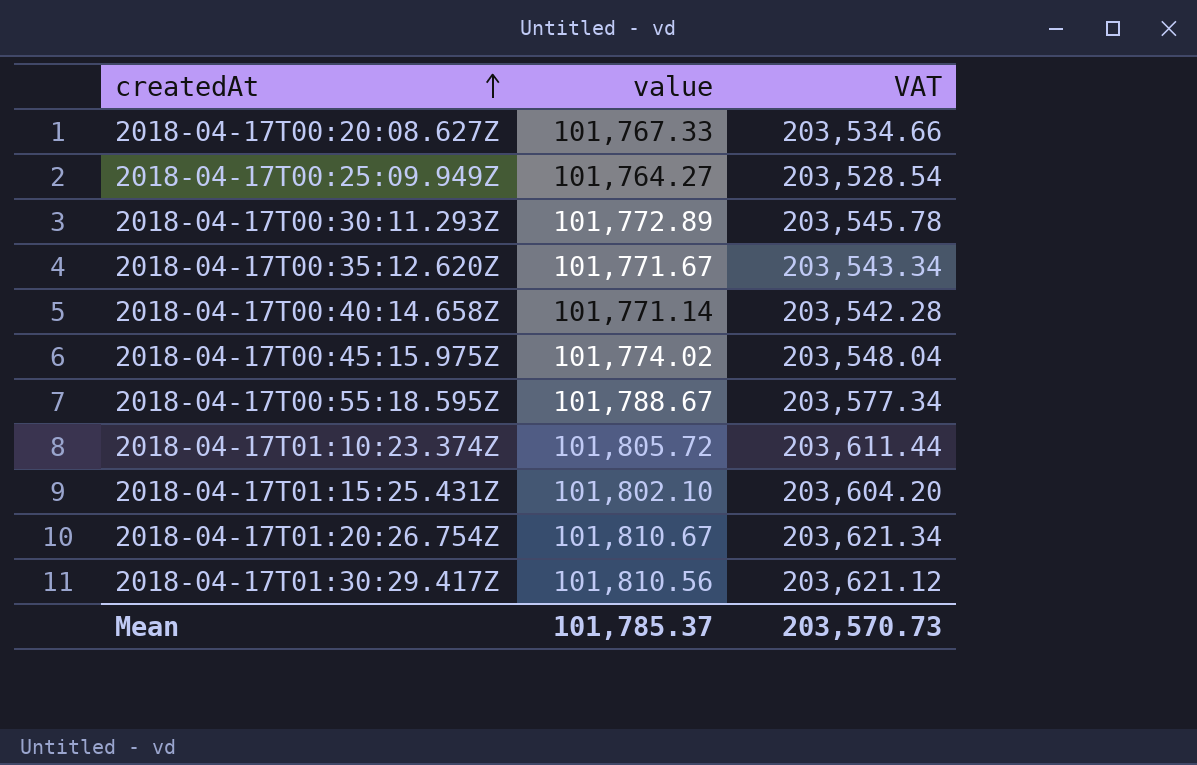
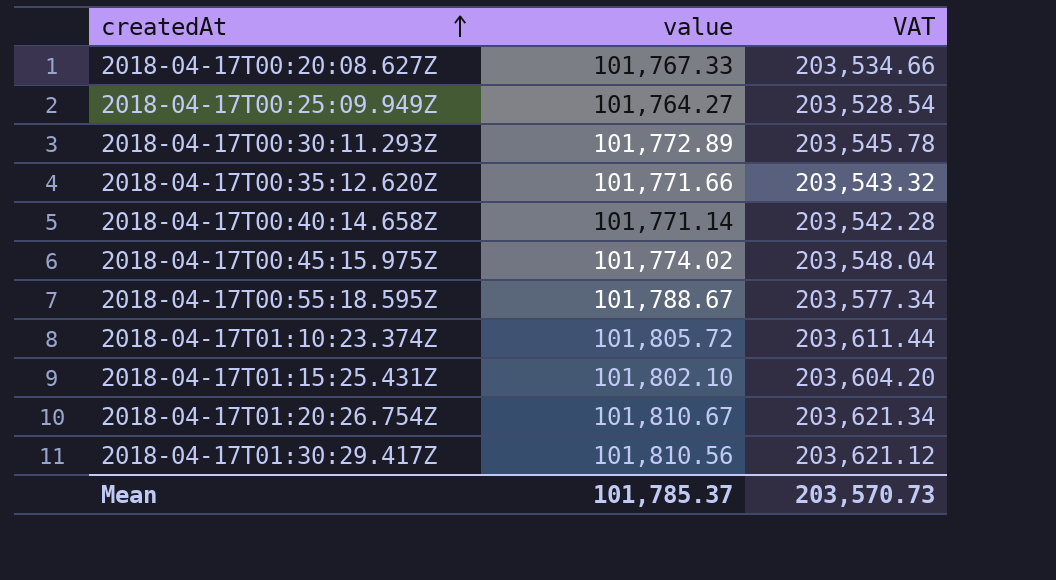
2018-04-17T00:35:12.620Z | value: 101,771.67 -> 101,771.66
2018-04-17T00:35:12.620Z | VAT: 203,543.34 -> 203,543.32

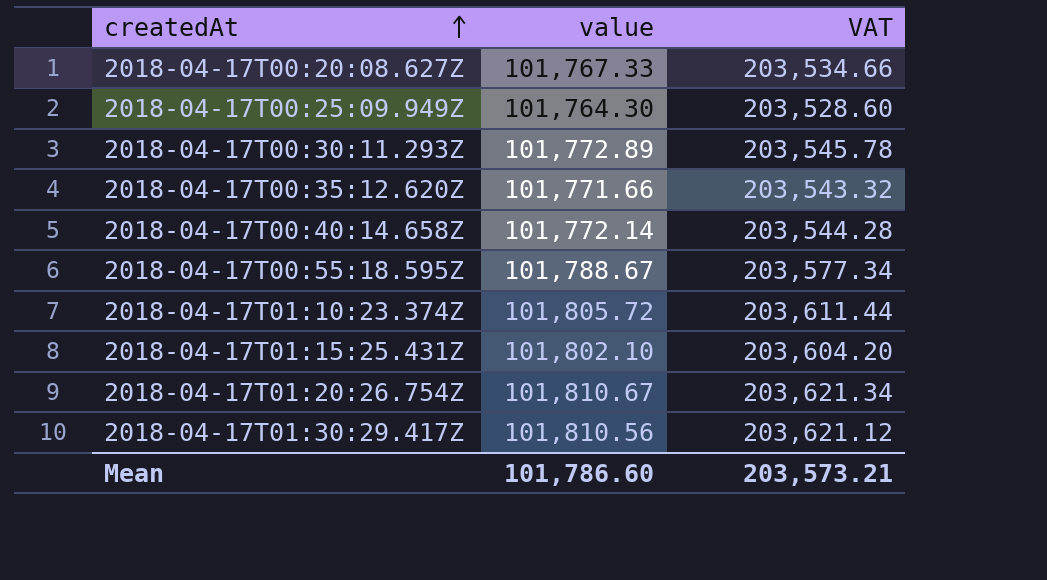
row 2018-04-17T00:45:15.975Z: 101,774.02 | 203,548.04 -> none
2018-04-17T00:25:09.949Z | value: 101,764.27 -> 101,764.30
2018-04-17T00:25:09.949Z | VAT: 203,528.54 -> 203,528.60
2018-04-17T00:40:14.658Z | value: 101,771.14 -> 101,772.14
2018-04-17T00:40:14.658Z | VAT: 203,542.28 -> 203,544.28
Mean | value: 101,785.37 -> 101,786.60
Mean | VAT: 203,570.73 -> 203,573.21

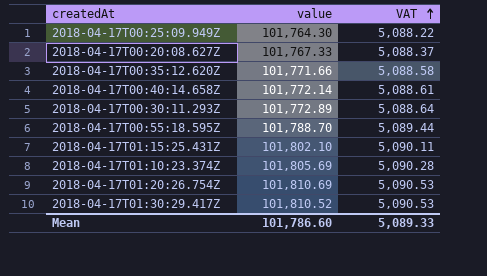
row order: createdAt ascending -> VAT ascending
column VAT | formula: [value] * 2 -> [value] * 0.05
2018-04-17T00:55:18.595Z | value: 101,788.67 -> 101,788.70
2018-04-17T01:10:23.374Z | value: 101,805.72 -> 101,805.69
2018-04-17T01:20:26.754Z | value: 101,810.67 -> 101,810.69
2018-04-17T01:30:29.417Z | value: 101,810.56 -> 101,810.52
Mean | VAT: 203,573.21 -> 5,089.33

